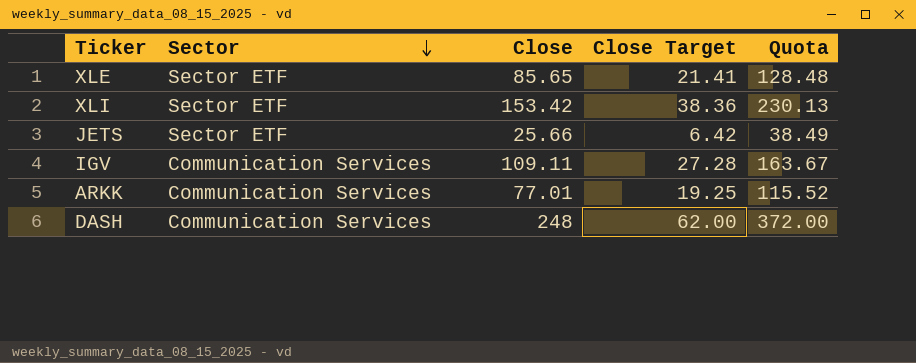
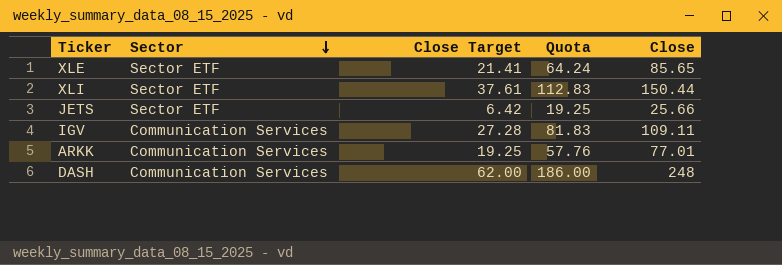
column Quota | formula: [Close] * 1.5 -> [Close] * 0.75
column Close | position: 3 -> 5
XLI | Close Target: 38.36 -> 37.61
XLI | Close: 153.42 -> 150.44

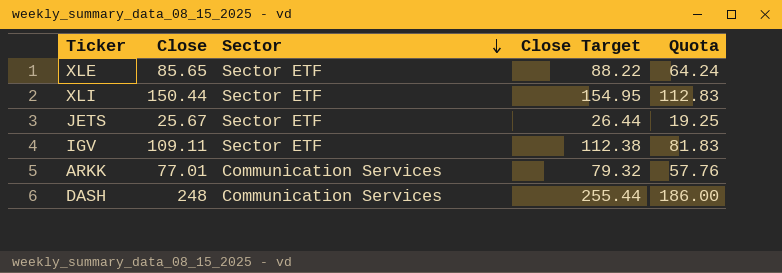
column Close | position: 5 -> 2
column Close Target | formula: [Close] * 0.25 -> [Close] * 1.03
JETS | Close: 25.66 -> 25.67
IGV | Sector: Communication Services -> Sector ETF

